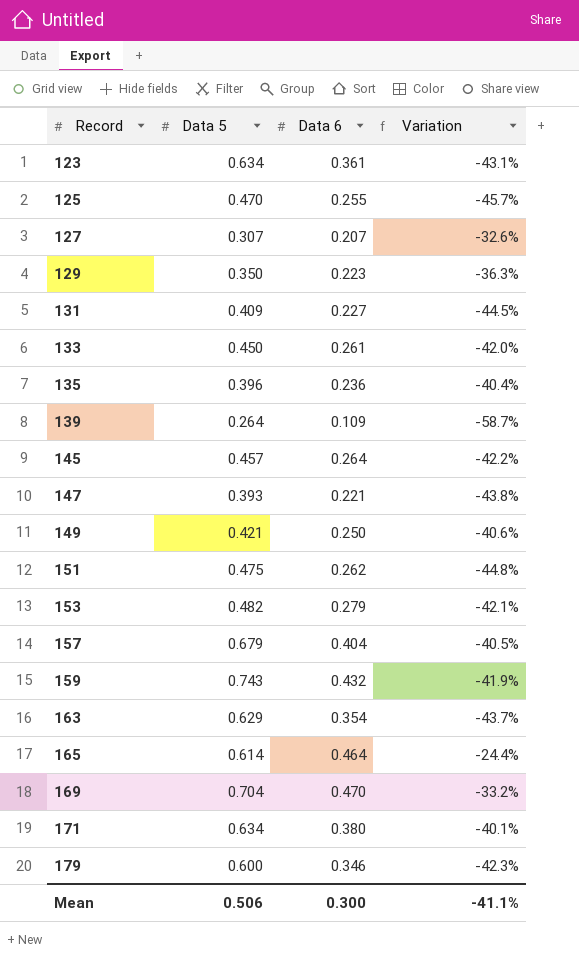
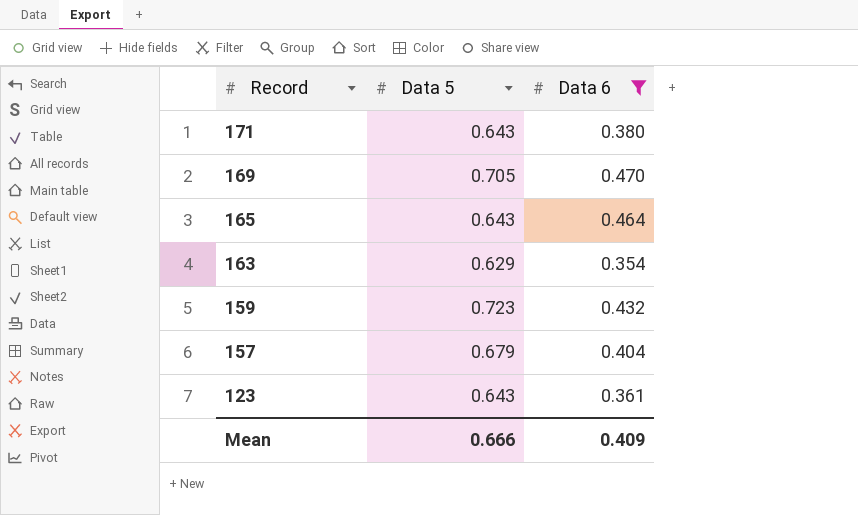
filter: none -> Data 6 >= 0.354
row order: Record ascending -> Record descending
column Variation | formula: ([Data 6] - [Data 5]) / [Data 5] -> none
171 | Data 5: 0.634 -> 0.643
169 | Data 5: 0.704 -> 0.705
165 | Data 5: 0.614 -> 0.643
159 | Data 5: 0.743 -> 0.723
123 | Data 5: 0.634 -> 0.643
Mean | Data 5: 0.506 -> 0.666
Mean | Data 6: 0.300 -> 0.409

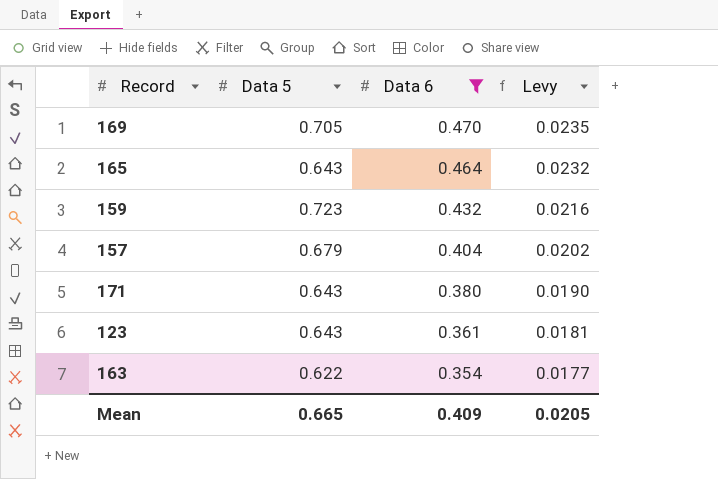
row order: Record descending -> Data 6 descending
column Levy | formula: none -> [Data 6] * 0.05
163 | Data 5: 0.629 -> 0.622
Mean | Data 5: 0.666 -> 0.665

